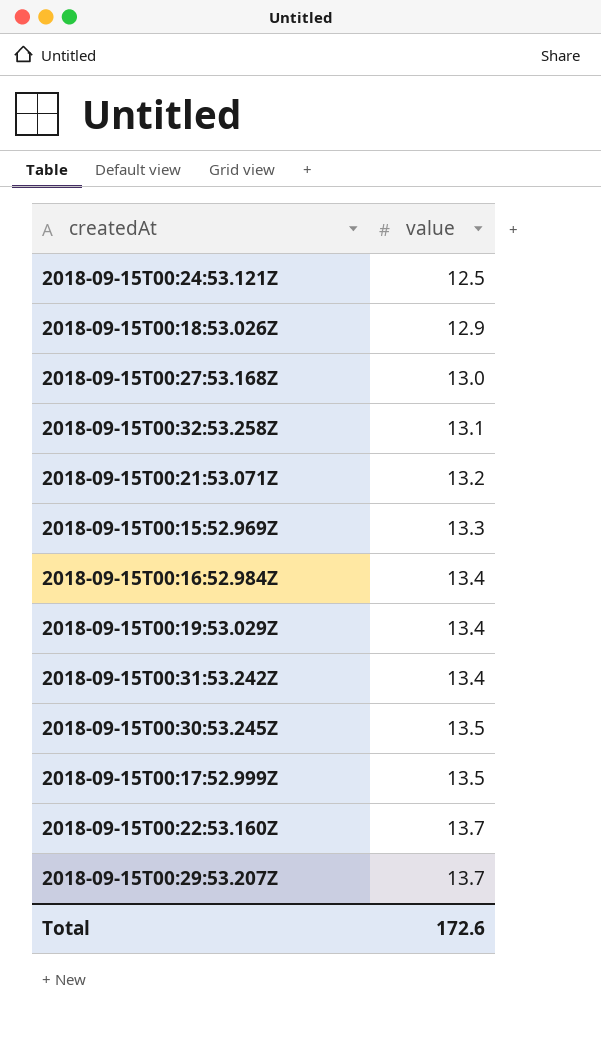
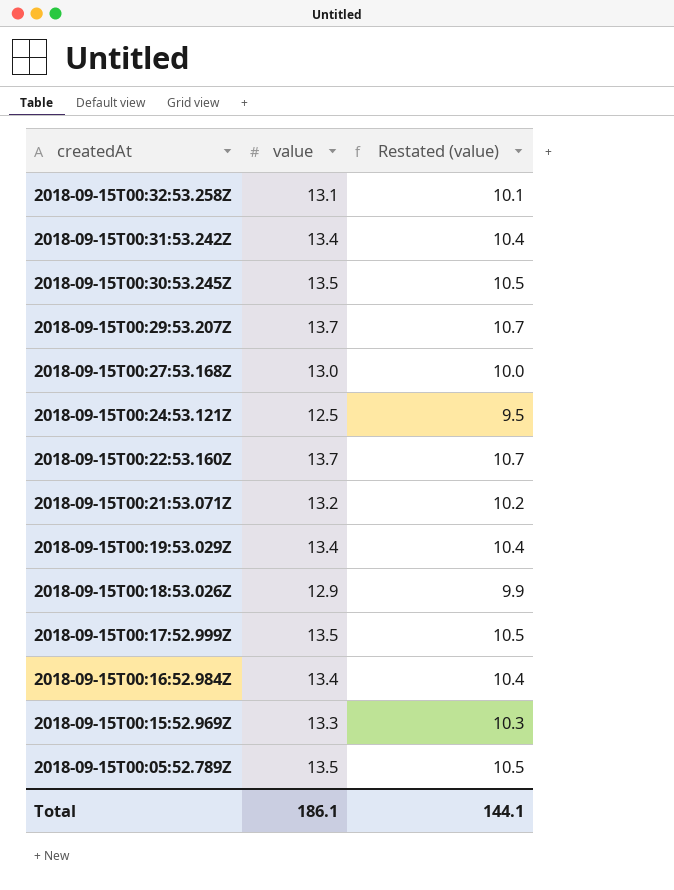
row order: value ascending -> createdAt descending
column Restated (value) | formula: none -> [value] - 3
row 2018-09-15T00:05:52.789Z: none -> 13.5 | 10.5
Total | value: 172.6 -> 186.1

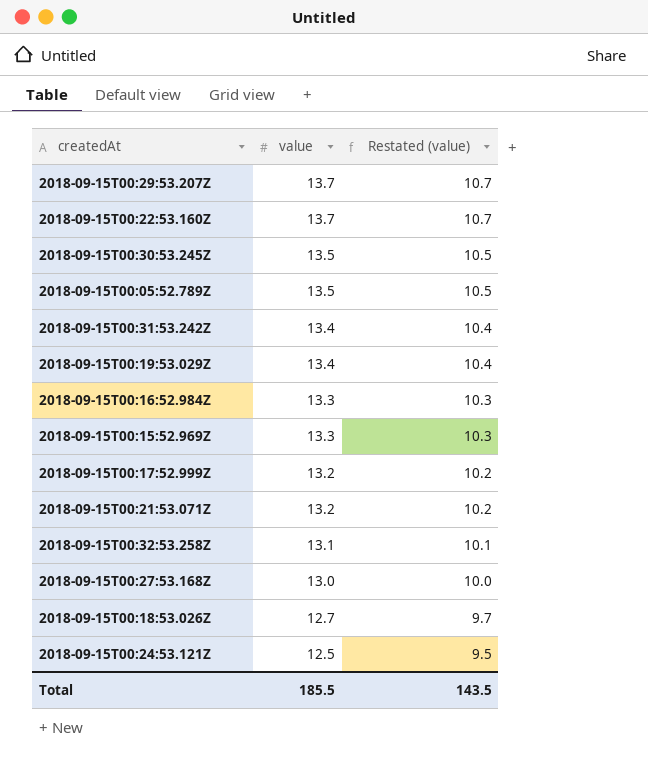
row order: createdAt descending -> value descending
2018-09-15T00:16:52.984Z | value: 13.4 -> 13.3
2018-09-15T00:16:52.984Z | Restated (value): 10.4 -> 10.3
2018-09-15T00:17:52.999Z | value: 13.5 -> 13.2
2018-09-15T00:17:52.999Z | Restated (value): 10.5 -> 10.2
2018-09-15T00:18:53.026Z | value: 12.9 -> 12.7
2018-09-15T00:18:53.026Z | Restated (value): 9.9 -> 9.7
Total | value: 186.1 -> 185.5
Total | Restated (value): 144.1 -> 143.5

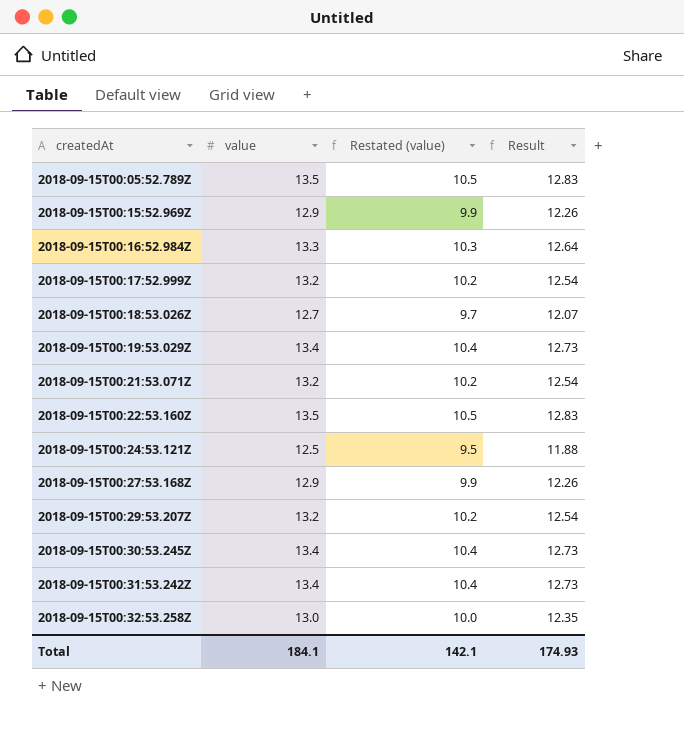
row order: value descending -> createdAt ascending
column Result | formula: none -> [value] * 0.95
2018-09-15T00:15:52.969Z | value: 13.3 -> 12.9
2018-09-15T00:15:52.969Z | Restated (value): 10.3 -> 9.9
2018-09-15T00:22:53.160Z | value: 13.7 -> 13.5
2018-09-15T00:22:53.160Z | Restated (value): 10.7 -> 10.5
2018-09-15T00:27:53.168Z | value: 13.0 -> 12.9
2018-09-15T00:27:53.168Z | Restated (value): 10.0 -> 9.9
2018-09-15T00:29:53.207Z | value: 13.7 -> 13.2
2018-09-15T00:29:53.207Z | Restated (value): 10.7 -> 10.2
2018-09-15T00:30:53.245Z | value: 13.5 -> 13.4
2018-09-15T00:30:53.245Z | Restated (value): 10.5 -> 10.4
2018-09-15T00:32:53.258Z | value: 13.1 -> 13.0
2018-09-15T00:32:53.258Z | Restated (value): 10.1 -> 10.0
Total | value: 185.5 -> 184.1
Total | Restated (value): 143.5 -> 142.1

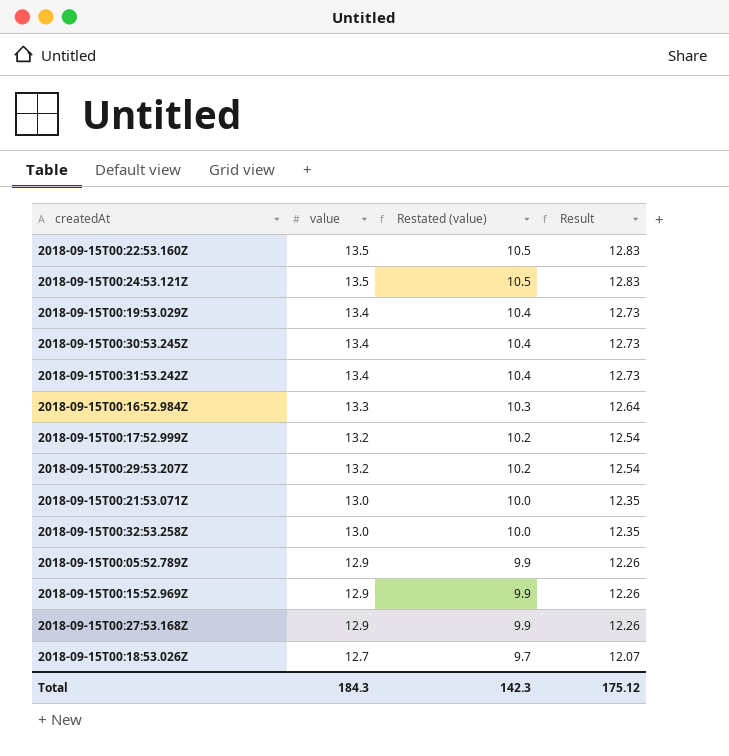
row order: createdAt ascending -> value descending
2018-09-15T00:24:53.121Z | value: 12.5 -> 13.5
2018-09-15T00:24:53.121Z | Restated (value): 9.5 -> 10.5
2018-09-15T00:24:53.121Z | Result: 11.88 -> 12.83
2018-09-15T00:21:53.071Z | value: 13.2 -> 13.0
2018-09-15T00:21:53.071Z | Restated (value): 10.2 -> 10.0
2018-09-15T00:21:53.071Z | Result: 12.54 -> 12.35
2018-09-15T00:05:52.789Z | value: 13.5 -> 12.9
2018-09-15T00:05:52.789Z | Restated (value): 10.5 -> 9.9
2018-09-15T00:05:52.789Z | Result: 12.83 -> 12.26
Total | value: 184.1 -> 184.3
Total | Restated (value): 142.1 -> 142.3
Total | Result: 174.93 -> 175.12

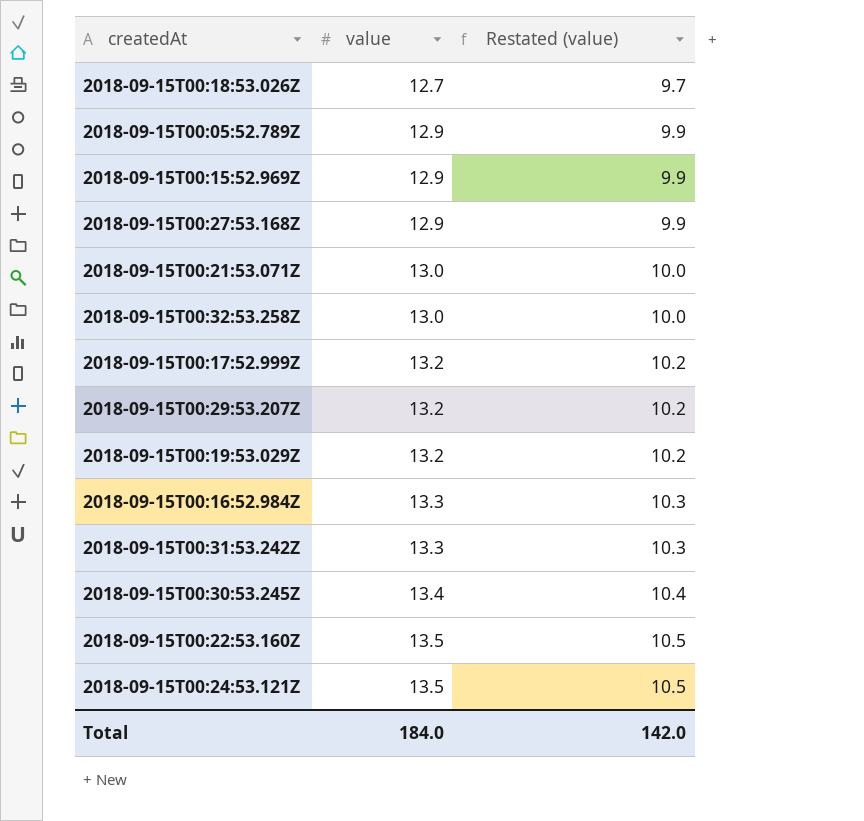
row order: value descending -> value ascending
column Result | formula: [value] * 0.95 -> none
2018-09-15T00:19:53.029Z | value: 13.4 -> 13.2
2018-09-15T00:19:53.029Z | Restated (value): 10.4 -> 10.2
2018-09-15T00:31:53.242Z | value: 13.4 -> 13.3
2018-09-15T00:31:53.242Z | Restated (value): 10.4 -> 10.3
Total | value: 184.3 -> 184.0
Total | Restated (value): 142.3 -> 142.0

